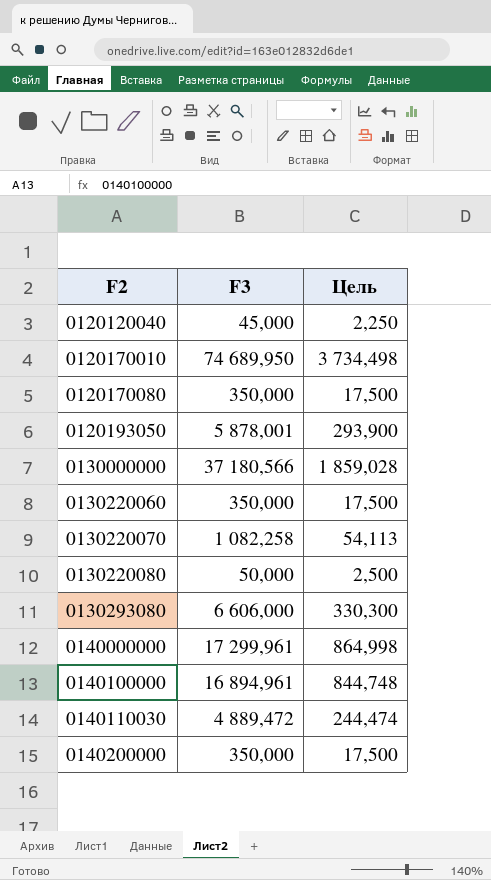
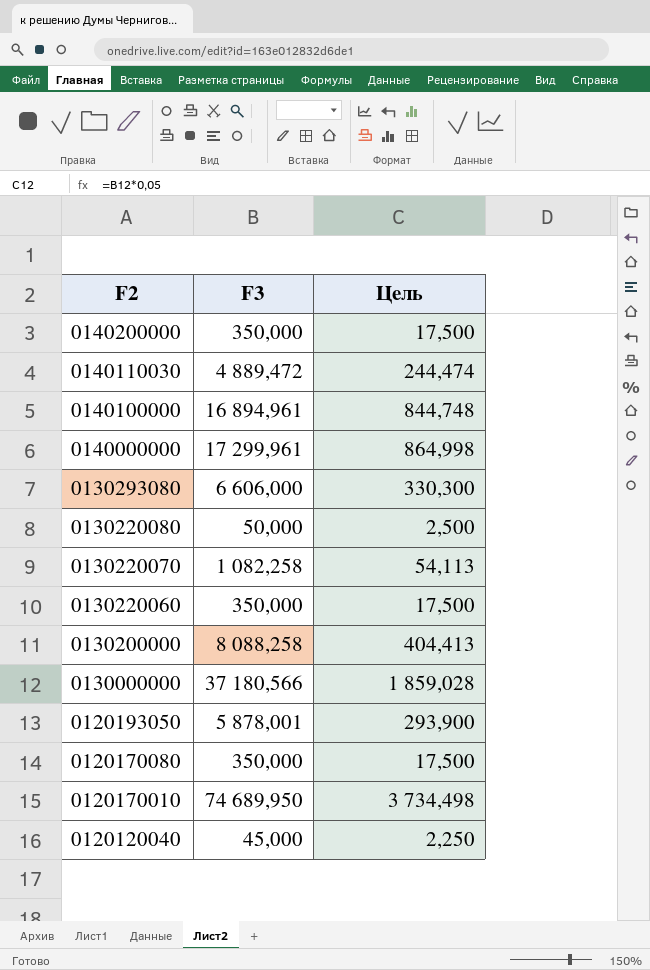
row order: F2 ascending -> F2 descending
row 0130200000: none -> 8 088,258 | 404,413

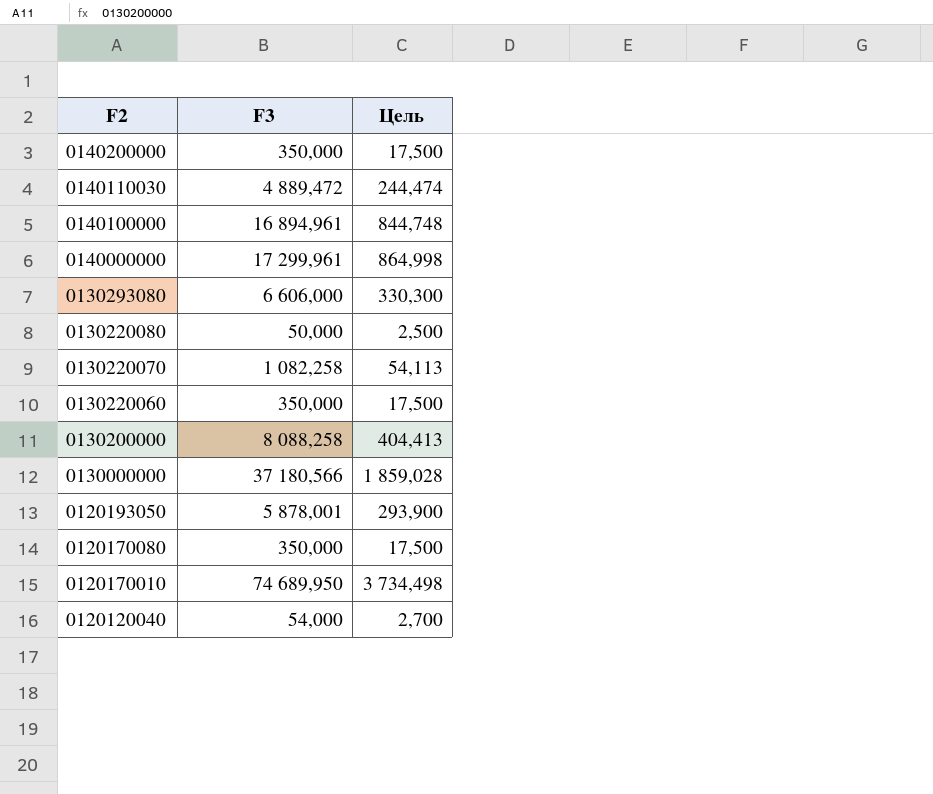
0120120040 | F3: 45,000 -> 54,000
0120120040 | Цель: 2,250 -> 2,700

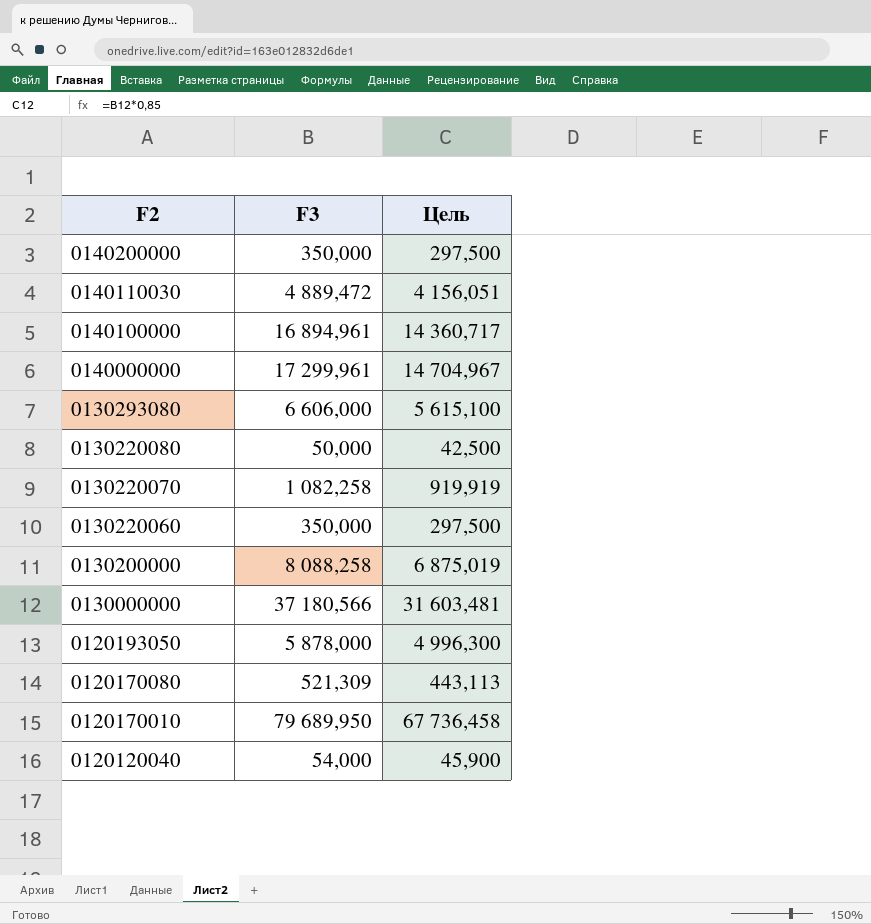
column Цель | formula: [F3] * 0,05 -> [F3] * 0,85
0120193050 | F3: 5 878,001 -> 5 878,000
0120170080 | F3: 350,000 -> 521,309
0120170010 | F3: 74 689,950 -> 79 689,950

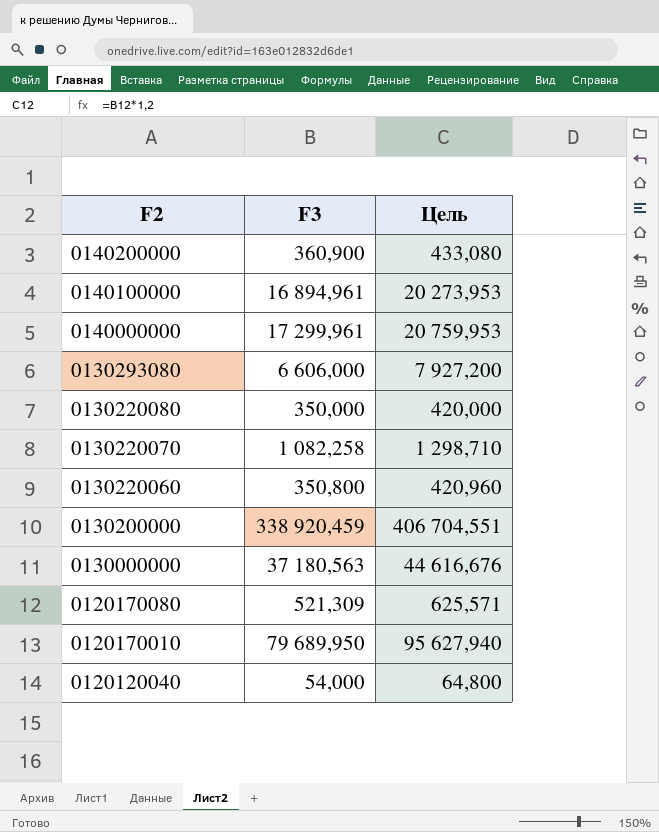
column Цель | formula: [F3] * 0,85 -> [F3] * 1,2
row 0140110030: 4 889,472 | 4 156,051 -> none
row 0120193050: 5 878,000 | 4 996,300 -> none
0140200000 | F3: 350,000 -> 360,900
0130220080 | F3: 50,000 -> 350,000
0130220060 | F3: 350,000 -> 350,800
0130200000 | F3: 8 088,258 -> 338 920,459
0130000000 | F3: 37 180,566 -> 37 180,563

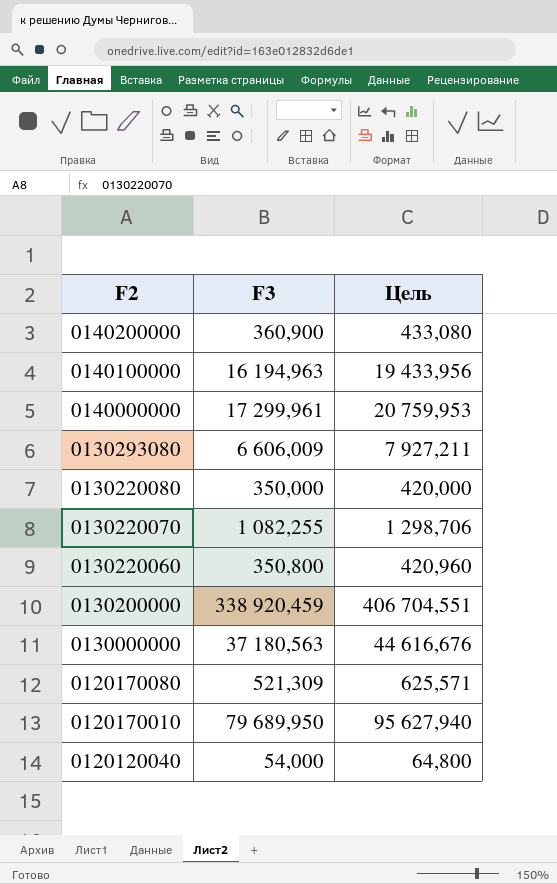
0140100000 | F3: 16 894,961 -> 16 194,963
0140100000 | Цель: 20 273,953 -> 19 433,956
0130293080 | F3: 6 606,000 -> 6 606,009
0130293080 | Цель: 7 927,200 -> 7 927,211
0130220070 | F3: 1 082,258 -> 1 082,255
0130220070 | Цель: 1 298,710 -> 1 298,706

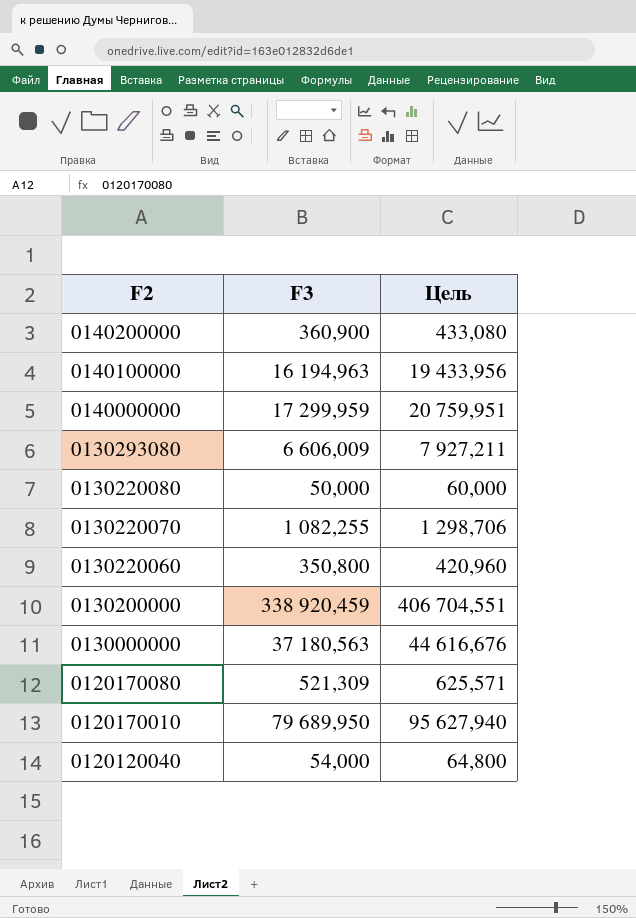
0140000000 | F3: 17 299,961 -> 17 299,959
0140000000 | Цель: 20 759,953 -> 20 759,951
0130220080 | F3: 350,000 -> 50,000
0130220080 | Цель: 420,000 -> 60,000

